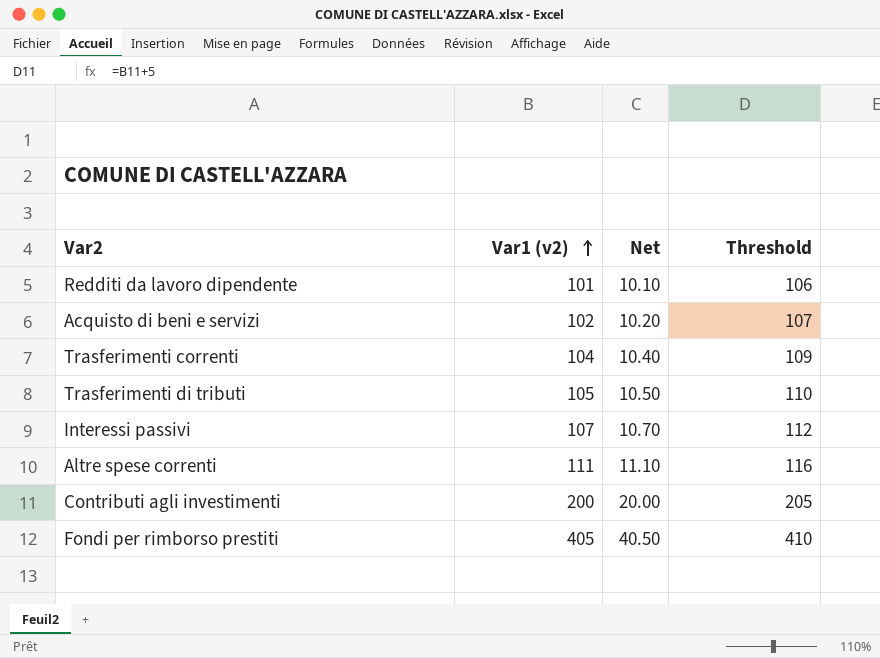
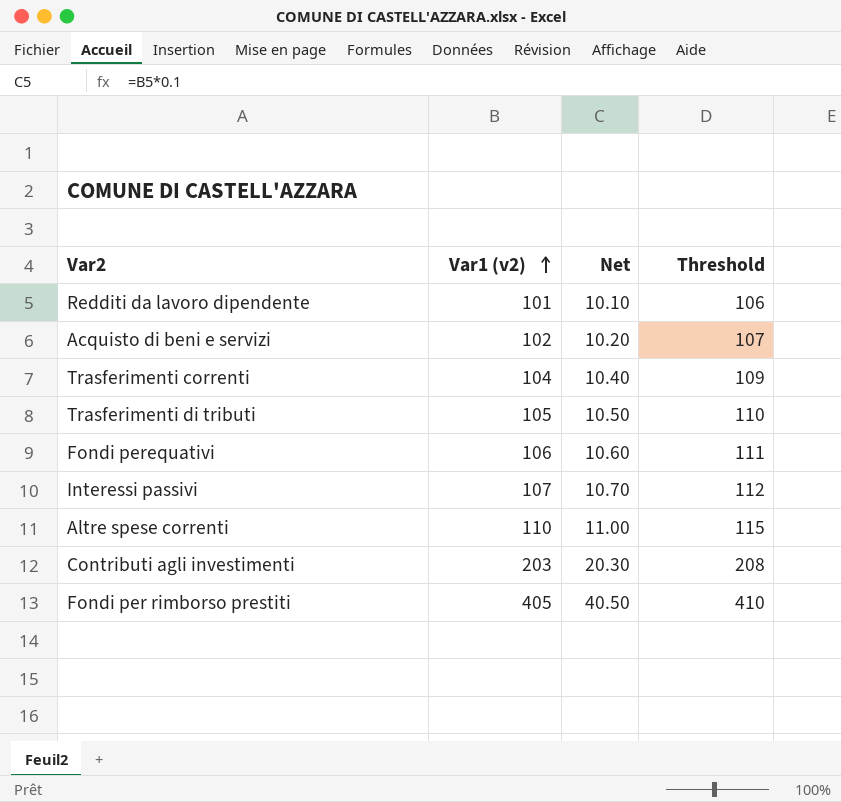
row Fondi perequativi: none -> 106 | 10.60 | 111
Altre spese correnti | Var1 (v2): 111 -> 110
Altre spese correnti | Net: 11.10 -> 11.00
Altre spese correnti | Threshold: 116 -> 115
Contributi agli investimenti | Var1 (v2): 200 -> 203
Contributi agli investimenti | Net: 20.00 -> 20.30
Contributi agli investimenti | Threshold: 205 -> 208

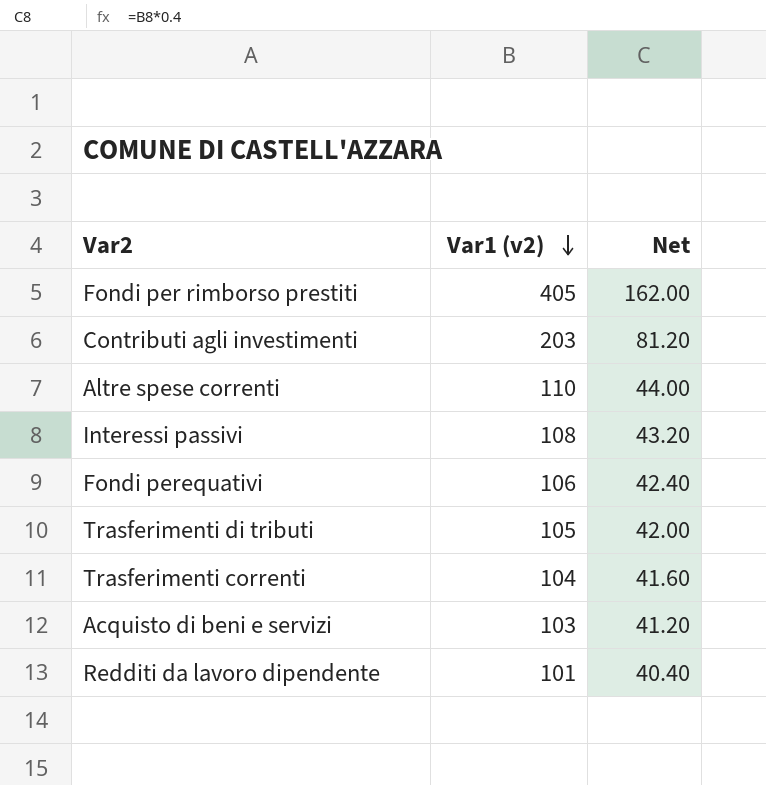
row order: Var1 (v2) ascending -> Var1 (v2) descending
column Threshold | formula: [Var1 (v2)] + 5 -> none
column Net | formula: [Var1 (v2)] * 0.1 -> [Var1 (v2)] * 0.4
Interessi passivi | Var1 (v2): 107 -> 108
Acquisto di beni e servizi | Var1 (v2): 102 -> 103

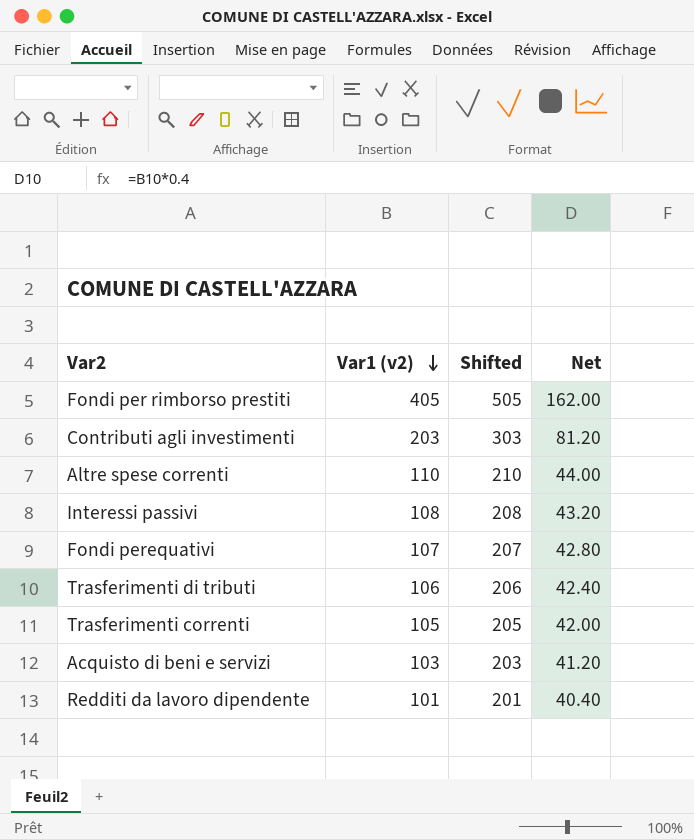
column Shifted | formula: none -> [Var1 (v2)] + 100
Fondi perequativi | Var1 (v2): 106 -> 107
Fondi perequativi | Net: 42.40 -> 42.80
Trasferimenti di tributi | Var1 (v2): 105 -> 106
Trasferimenti di tributi | Net: 42.00 -> 42.40
Trasferimenti correnti | Var1 (v2): 104 -> 105
Trasferimenti correnti | Net: 41.60 -> 42.00

